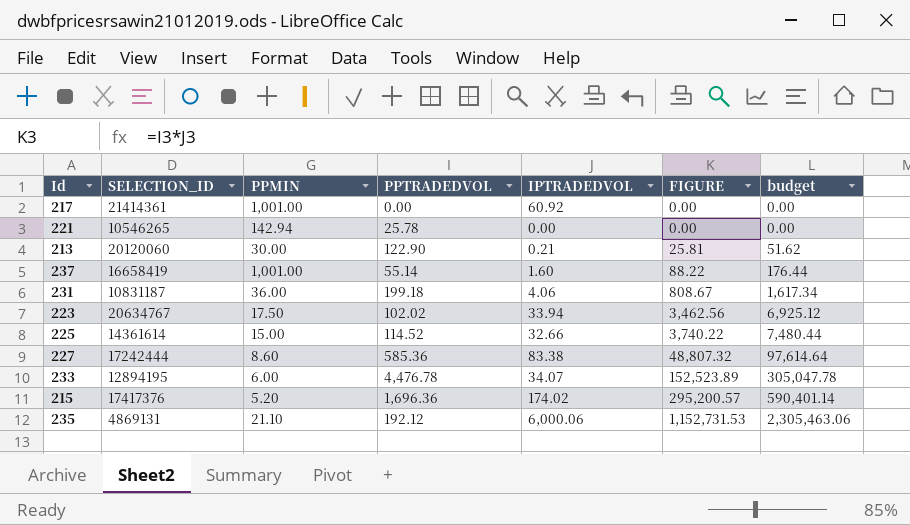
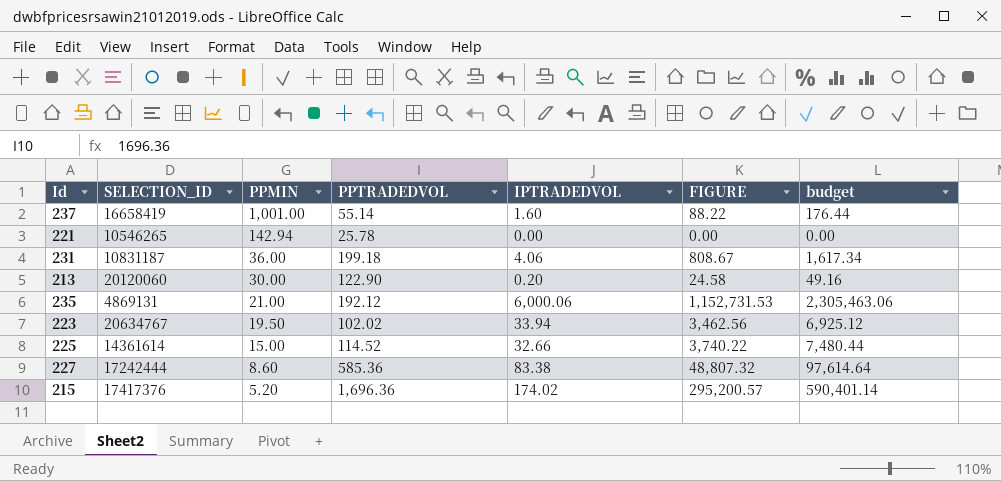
row order: FIGURE ascending -> PPMIN descending
row 217: 21414361 | 1,001.00 | 0.00 | 60.92 | 0.00 | 0.00 -> none
row 233: 12894195 | 6.00 | 4,476.78 | 34.07 | 152,523.89 | 305,047.78 -> none
213 | IPTRADEDVOL: 0.21 -> 0.20
213 | FIGURE: 25.81 -> 24.58
213 | budget: 51.62 -> 49.16
235 | PPMIN: 21.10 -> 21.00
223 | PPMIN: 17.50 -> 19.50

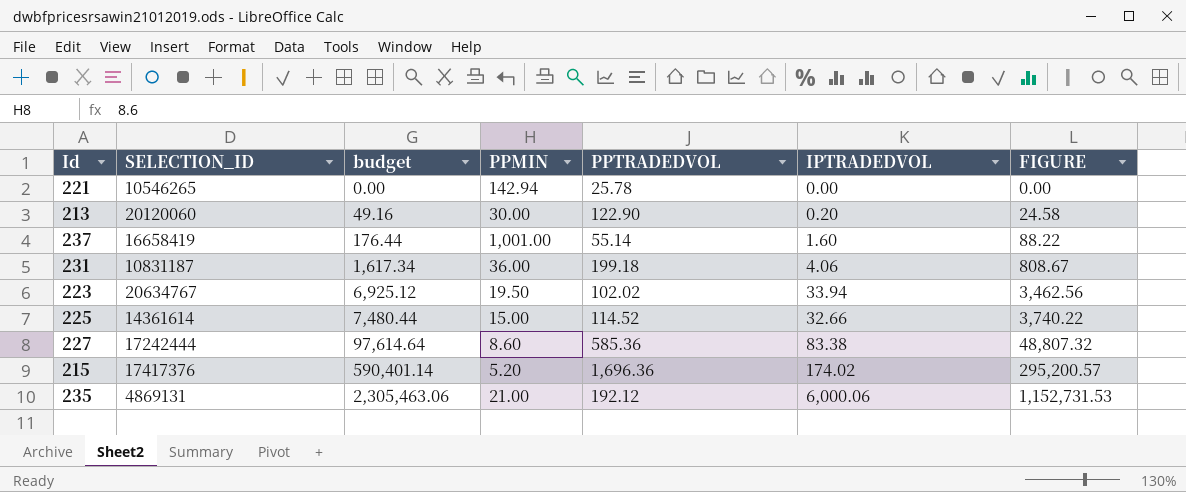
row order: PPMIN descending -> budget ascending
column budget | position: 7 -> 3

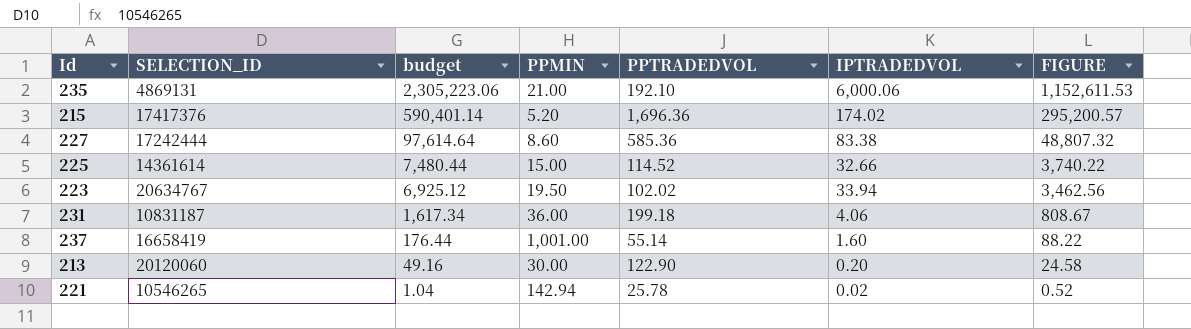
row order: budget ascending -> budget descending
235 | budget: 2,305,463.06 -> 2,305,223.06
235 | PPTRADEDVOL: 192.12 -> 192.10
235 | FIGURE: 1,152,731.53 -> 1,152,611.53
221 | budget: 0.00 -> 1.04
221 | IPTRADEDVOL: 0.00 -> 0.02
221 | FIGURE: 0.00 -> 0.52

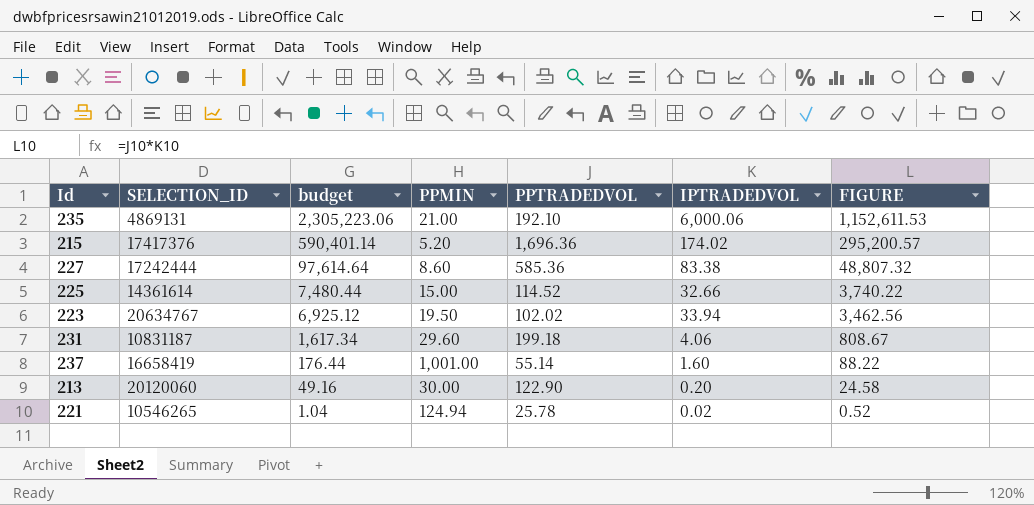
231 | PPMIN: 36.00 -> 29.60
221 | PPMIN: 142.94 -> 124.94

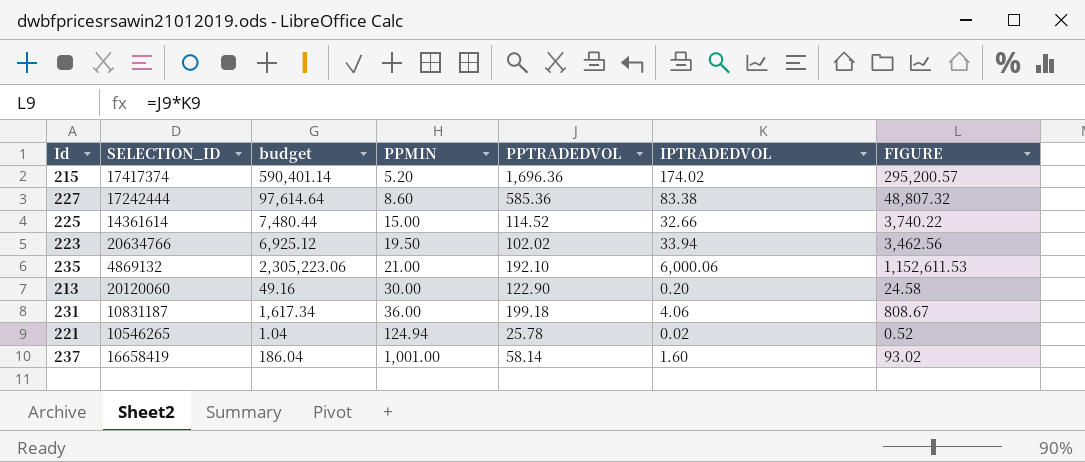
row order: budget descending -> PPMIN ascending
215 | SELECTION_ID: 17417376 -> 17417374
223 | SELECTION_ID: 20634767 -> 20634766
235 | SELECTION_ID: 4869131 -> 4869132
231 | PPMIN: 29.60 -> 36.00
237 | budget: 176.44 -> 186.04
237 | PPTRADEDVOL: 55.14 -> 58.14
237 | FIGURE: 88.22 -> 93.02

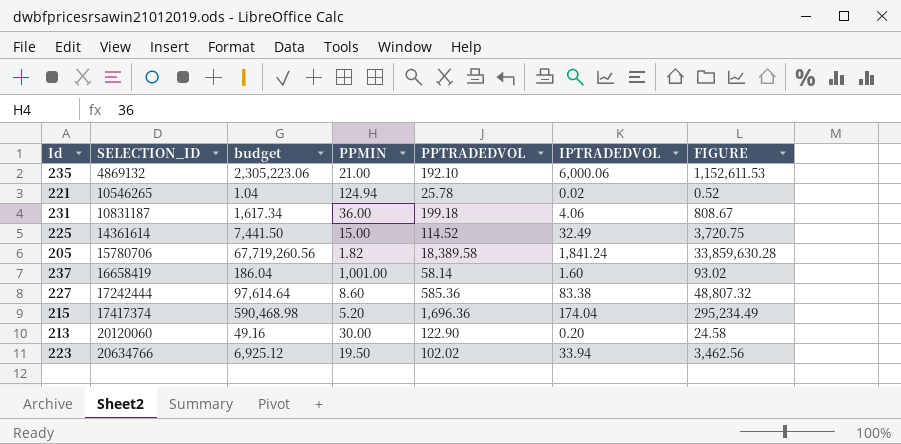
row order: PPMIN ascending -> SELECTION_ID ascending
225 | budget: 7,480.44 -> 7,441.50
225 | IPTRADEDVOL: 32.66 -> 32.49
225 | FIGURE: 3,740.22 -> 3,720.75
row 205: none -> 15780706 | 67,719,260.56 | 1.82 | 18,389.58 | 1,841.24 | 33,859,630.28
215 | budget: 590,401.14 -> 590,468.98
215 | IPTRADEDVOL: 174.02 -> 174.04
215 | FIGURE: 295,200.57 -> 295,234.49

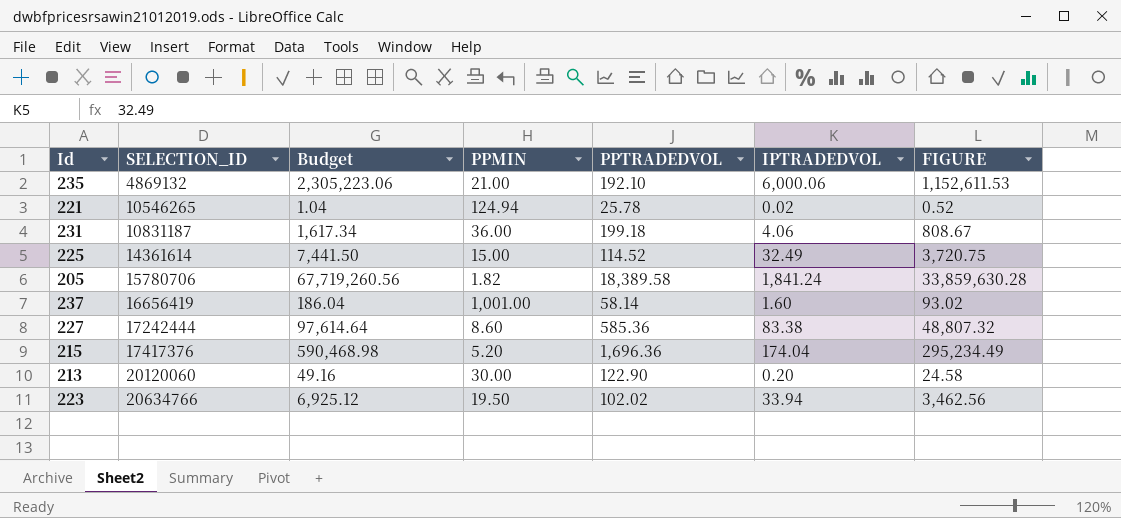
column name: budget -> Budget
237 | SELECTION_ID: 16658419 -> 16656419
215 | SELECTION_ID: 17417374 -> 17417376

